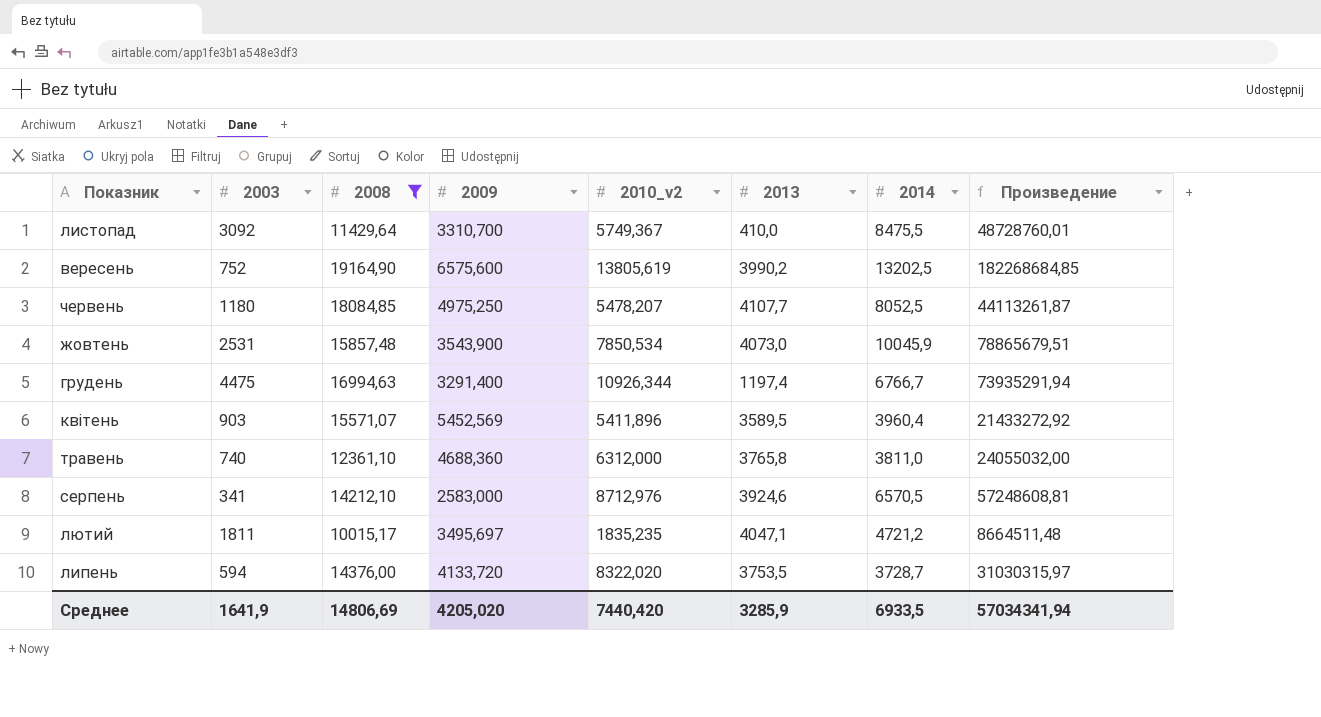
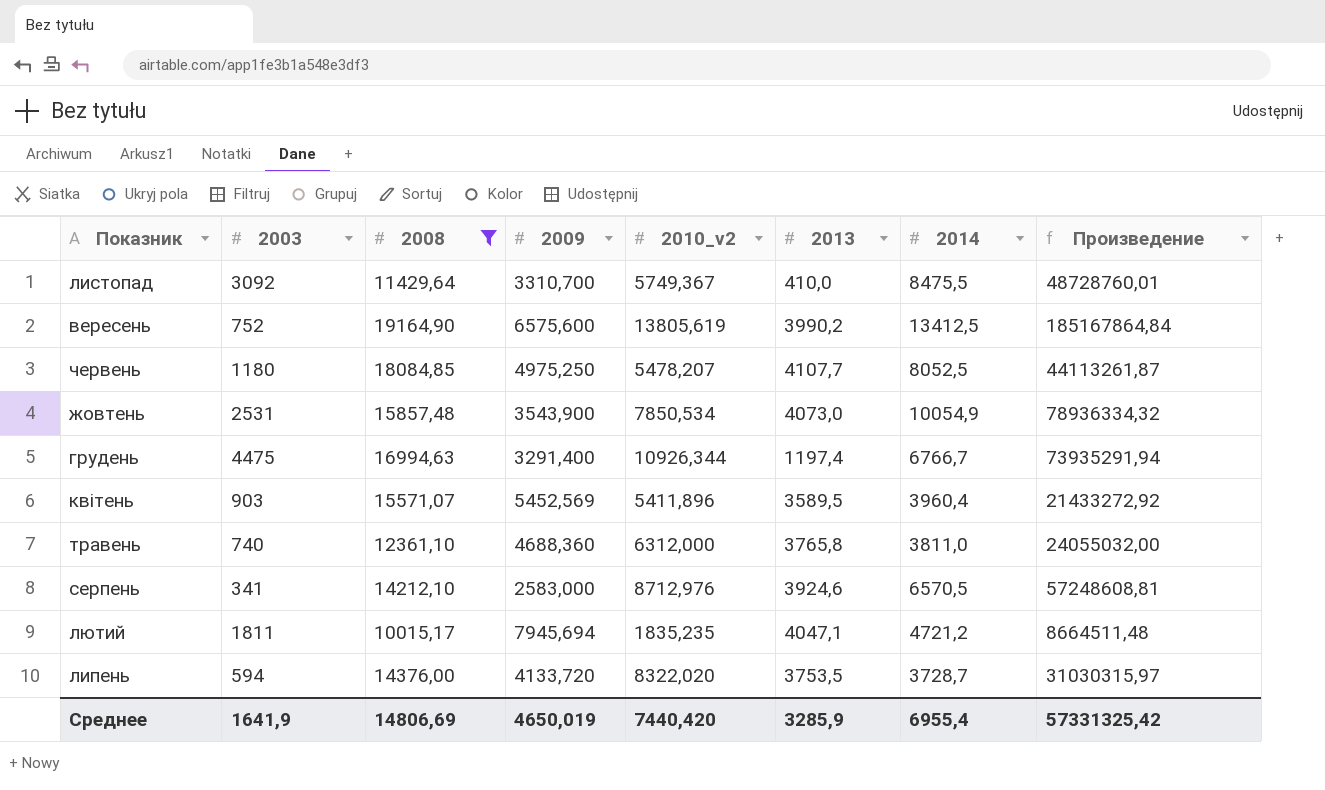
вересень | 2014: 13202,5 -> 13412,5
вересень | Произведение: 182268684,85 -> 185167864,84
жовтень | 2014: 10045,9 -> 10054,9
жовтень | Произведение: 78865679,51 -> 78936334,32
лютий | 2009: 3495,697 -> 7945,694
Среднее | 2009: 4205,020 -> 4650,019
Среднее | 2014: 6933,5 -> 6955,4
Среднее | Произведение: 57034341,94 -> 57331325,42

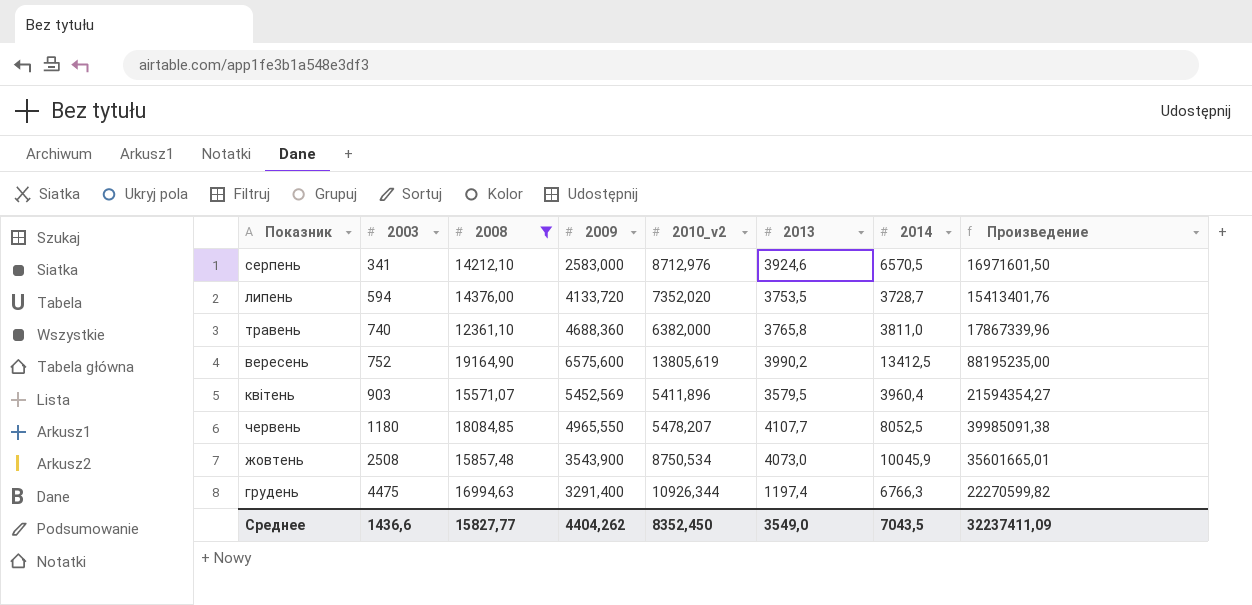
row order: none -> 2003 ascending
column Произведение | formula: [2010_v2] * [2014] -> [2009] * [2014]
row листопад: 3092 | 11429,64 | 3310,700 | 5749,367 | 410,0 | 8475,5 | 48728760,01 -> none
row лютий: 1811 | 10015,17 | 7945,694 | 1835,235 | 4047,1 | 4721,2 | 8664511,48 -> none
липень | 2010_v2: 8322,020 -> 7352,020
травень | 2010_v2: 6312,000 -> 6382,000
квітень | 2013: 3589,5 -> 3579,5
червень | 2009: 4975,250 -> 4965,550
жовтень | 2003: 2531 -> 2508
жовтень | 2010_v2: 7850,534 -> 8750,534
жовтень | 2014: 10054,9 -> 10045,9
грудень | 2014: 6766,7 -> 6766,3
Среднее | 2003: 1641,9 -> 1436,6
Среднее | 2008: 14806,69 -> 15827,77
Среднее | 2009: 4650,019 -> 4404,262
Среднее | 2010_v2: 7440,420 -> 8352,450
Среднее | 2013: 3285,9 -> 3549,0
Среднее | 2014: 6955,4 -> 7043,5
Среднее | Произведение: 57331325,42 -> 32237411,09

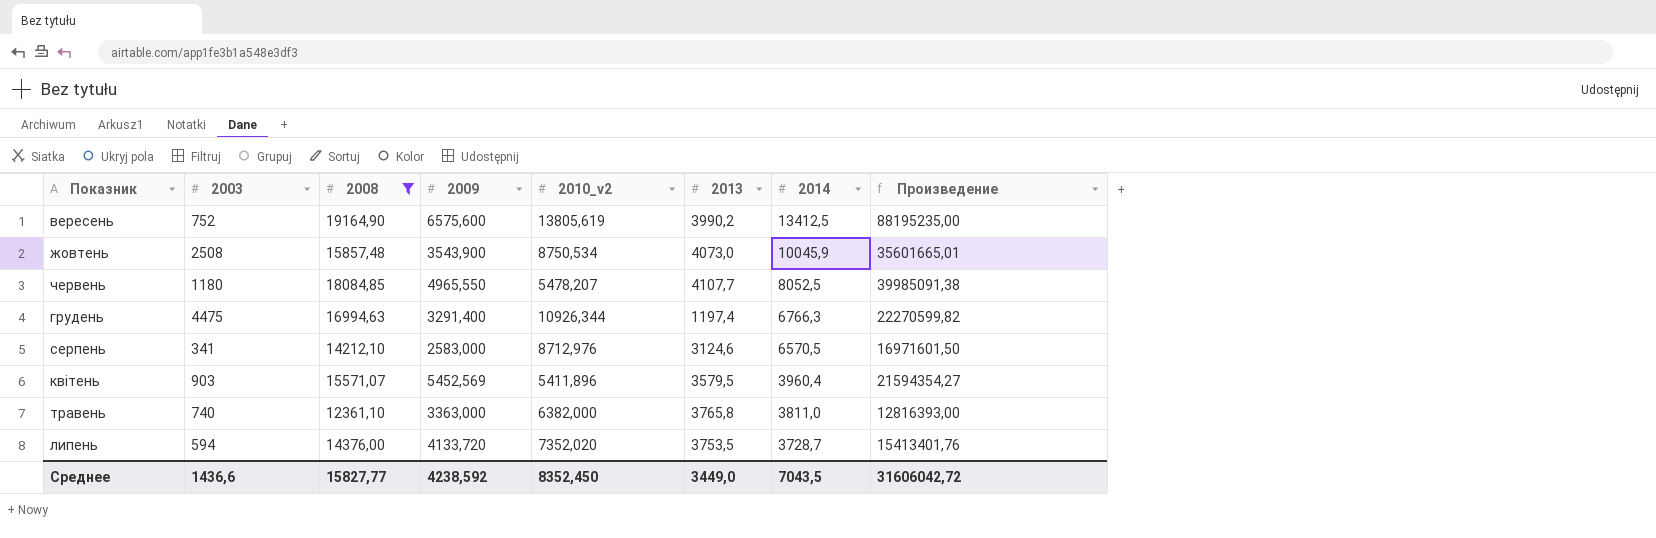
row order: 2003 ascending -> 2014 descending
серпень | 2013: 3924,6 -> 3124,6
травень | 2009: 4688,360 -> 3363,000
травень | Произведение: 17867339,96 -> 12816393,00
Среднее | 2009: 4404,262 -> 4238,592
Среднее | 2013: 3549,0 -> 3449,0
Среднее | Произведение: 32237411,09 -> 31606042,72

